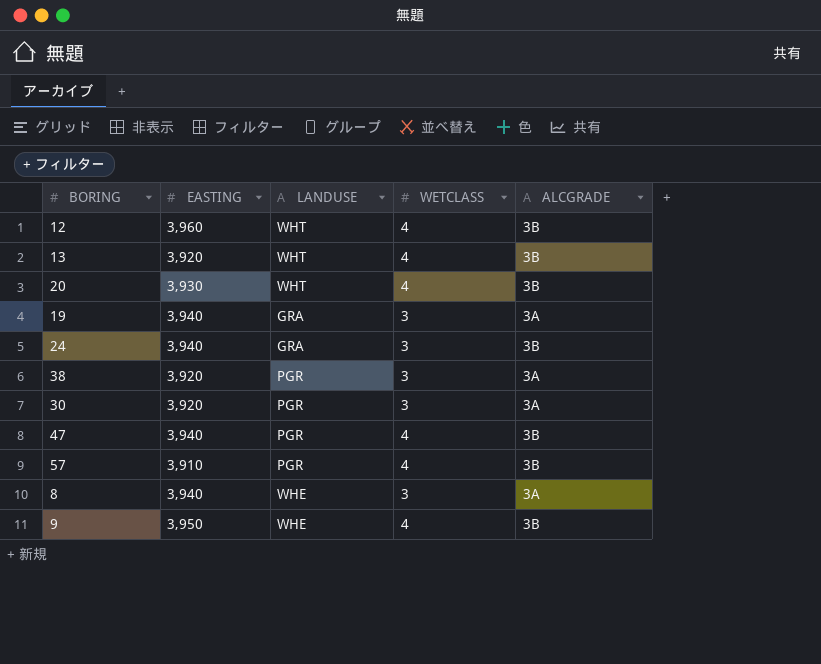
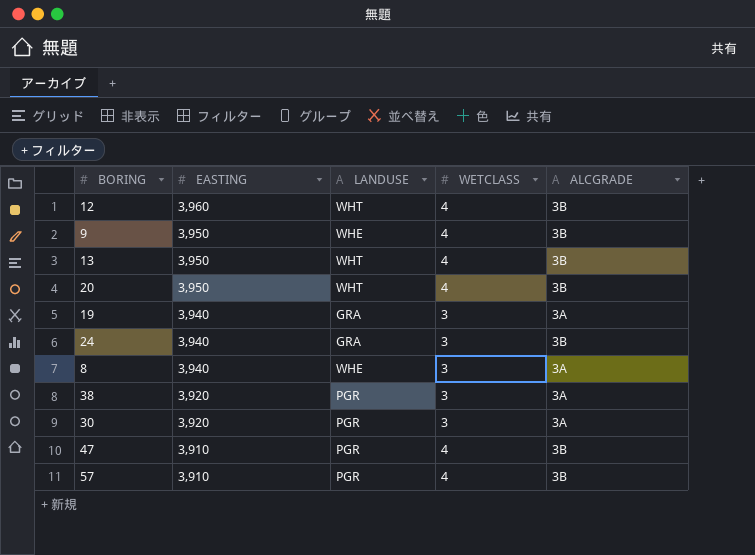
row order: none -> EASTING descending
13 | EASTING: 3,920 -> 3,950
20 | EASTING: 3,930 -> 3,950
47 | EASTING: 3,940 -> 3,910

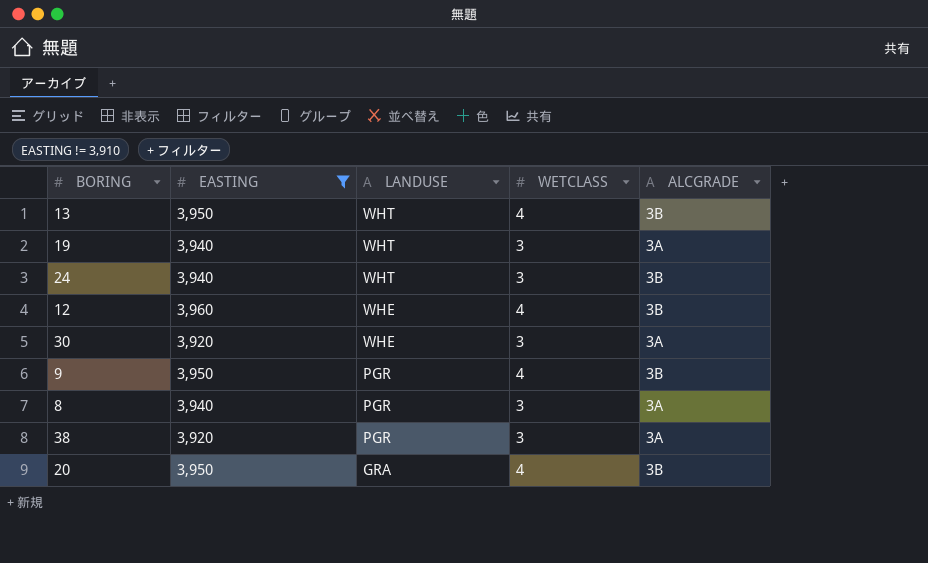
filter: none -> EASTING != 3,910
row order: EASTING descending -> LANDUSE descending
19 | LANDUSE: GRA -> WHT
24 | LANDUSE: GRA -> WHT
12 | LANDUSE: WHT -> WHE
30 | LANDUSE: PGR -> WHE
9 | LANDUSE: WHE -> PGR
8 | LANDUSE: WHE -> PGR
20 | LANDUSE: WHT -> GRA

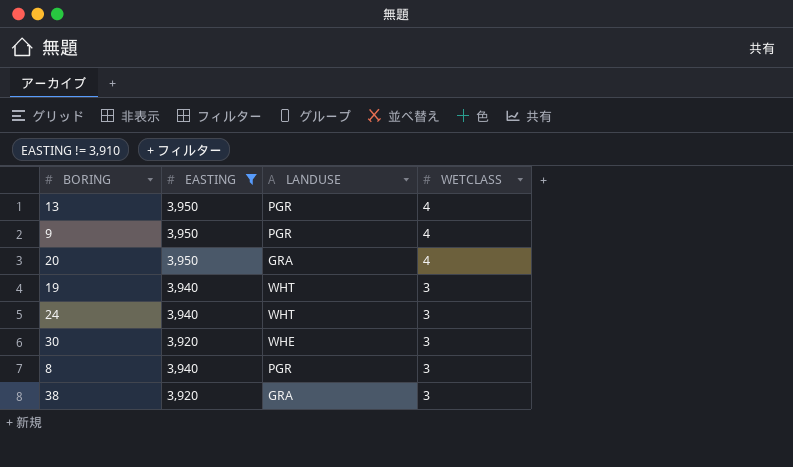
row order: LANDUSE descending -> WETCLASS descending
column ALCGRADE | position: 5 -> none
row 12: 3,960 | WHE | 4 | 3B -> none
13 | LANDUSE: WHT -> PGR
38 | LANDUSE: PGR -> GRA

